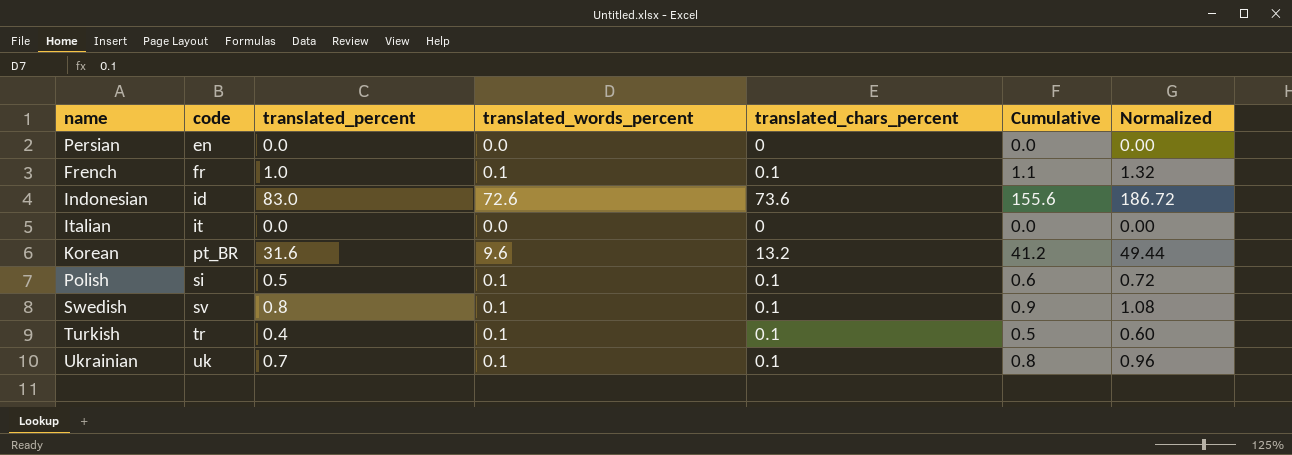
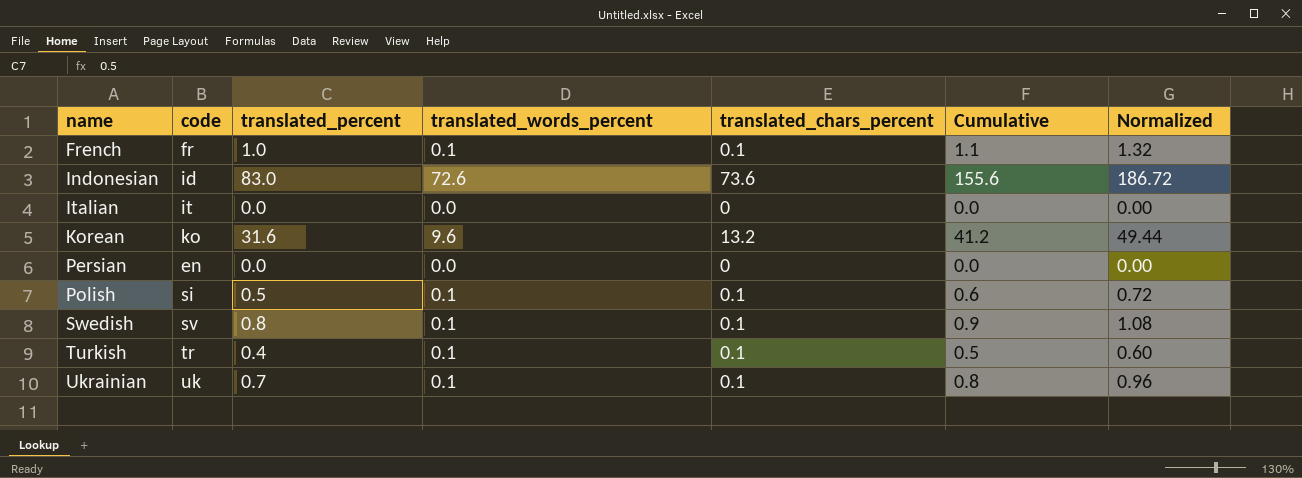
row order: code ascending -> name ascending
Korean | code: pt_BR -> ko

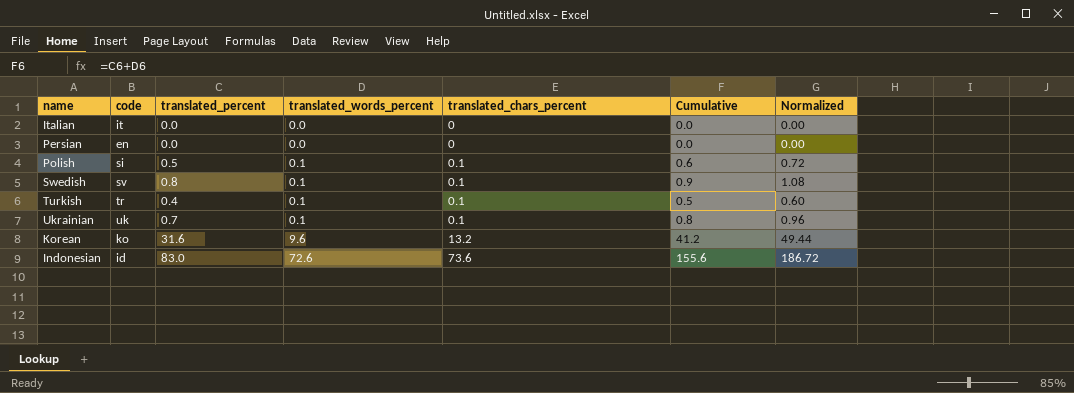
row order: name ascending -> translated_words_percent ascending
row French: fr | 1.0 | 0.1 | 0.1 | 1.1 | 1.32 -> none

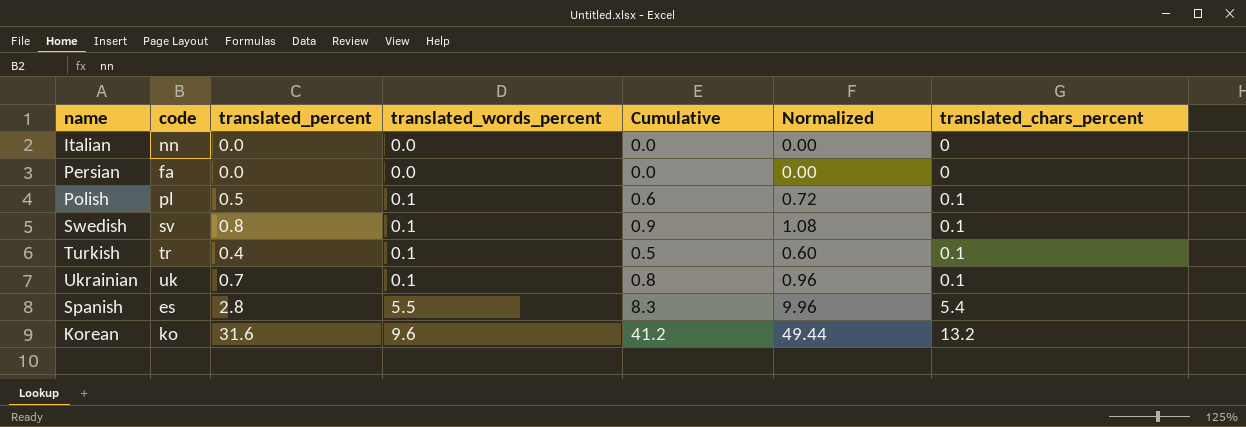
column translated_chars_percent | position: 5 -> 7
row Indonesian: id | 83.0 | 72.6 | 73.6 | 155.6 | 186.72 -> none
Italian | code: it -> nn
Persian | code: en -> fa
Polish | code: si -> pl
row Spanish: none -> es | 2.8 | 5.5 | 8.3 | 9.96 | 5.4

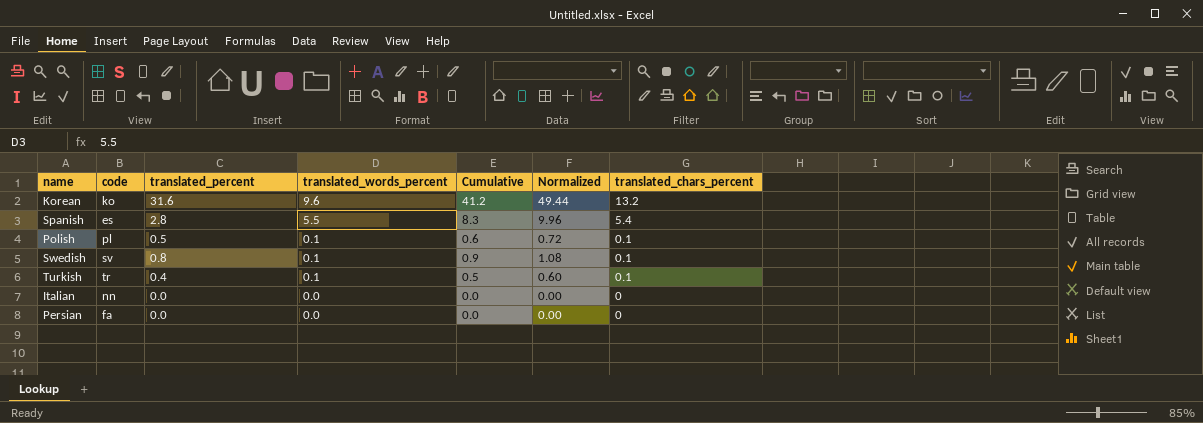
row order: translated_words_percent ascending -> translated_words_percent descending
row Ukrainian: uk | 0.7 | 0.1 | 0.8 | 0.96 | 0.1 -> none

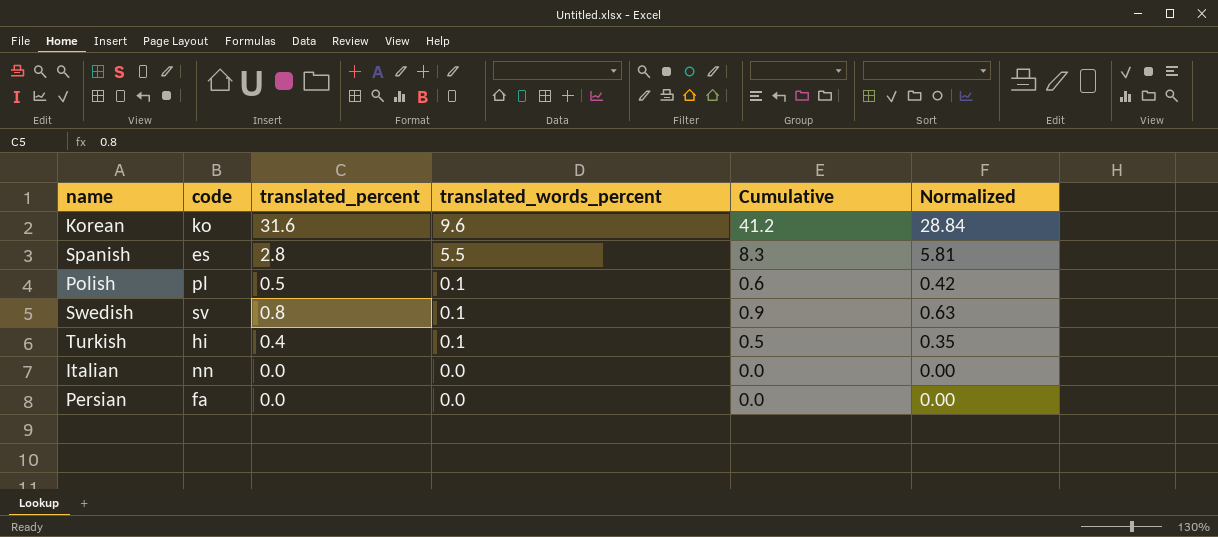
column translated_chars_percent | position: 7 -> none
column Normalized | formula: [Cumulative] * 1.2 -> [Cumulative] * 0.7
Turkish | code: tr -> hi

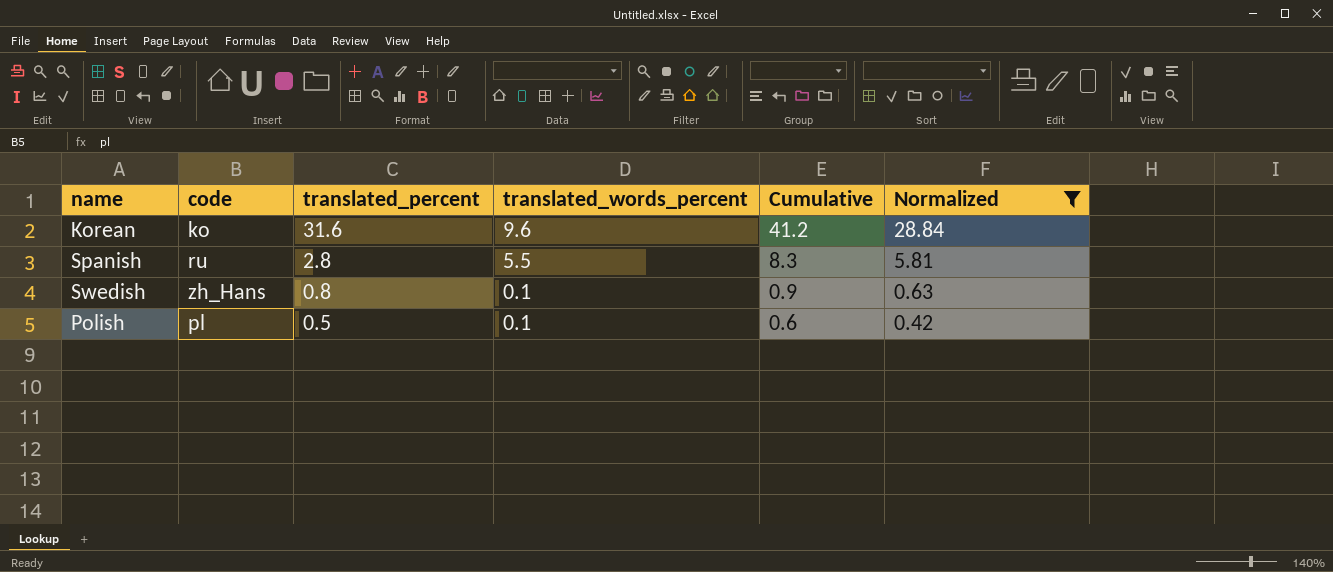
filter: none -> Normalized >= 0.42
row order: translated_words_percent descending -> translated_percent descending
Spanish | code: es -> ru
Swedish | code: sv -> zh_Hans

